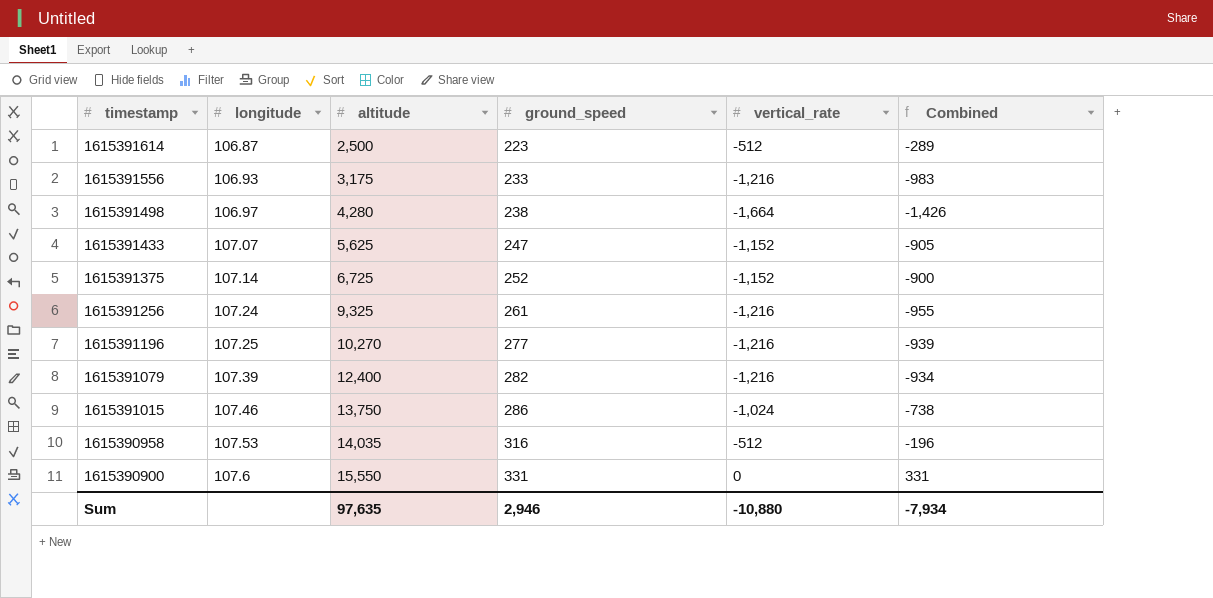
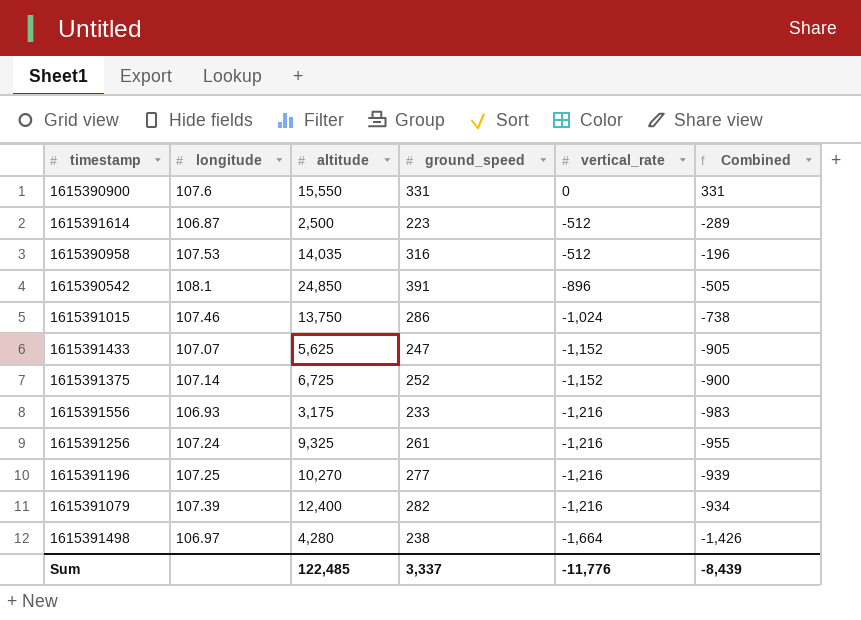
row order: timestamp descending -> vertical_rate descending
row 1615390542: none -> 108.1 | 24,850 | 391 | -896 | -505
Sum | altitude: 97,635 -> 122,485
Sum | ground_speed: 2,946 -> 3,337
Sum | vertical_rate: -10,880 -> -11,776
Sum | Combined: -7,934 -> -8,439

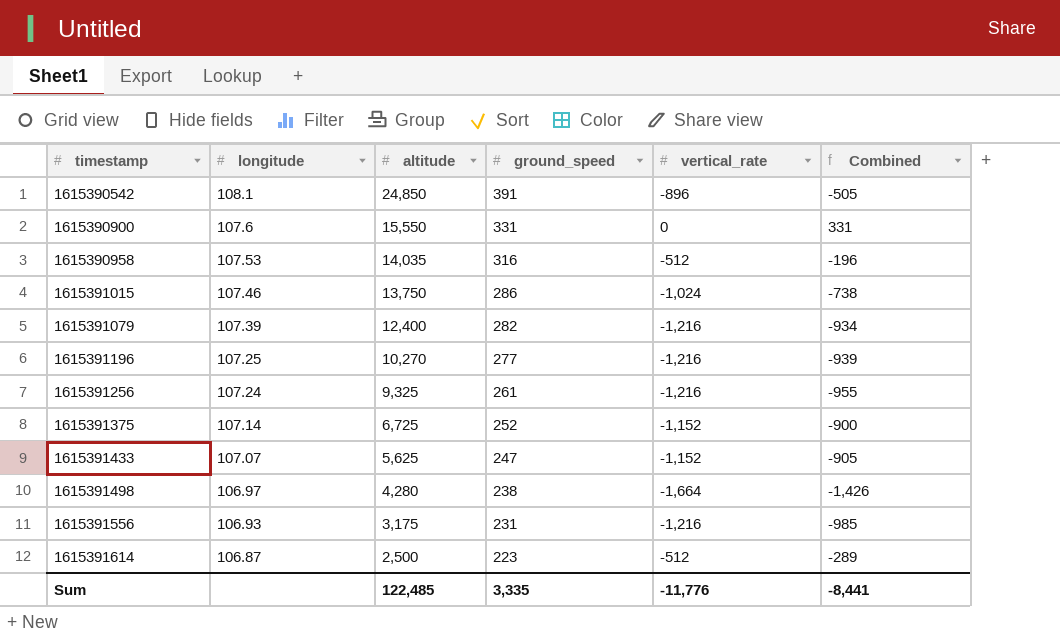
row order: vertical_rate descending -> timestamp ascending
1615391556 | ground_speed: 233 -> 231
1615391556 | Combined: -983 -> -985
Sum | ground_speed: 3,337 -> 3,335
Sum | Combined: -8,439 -> -8,441

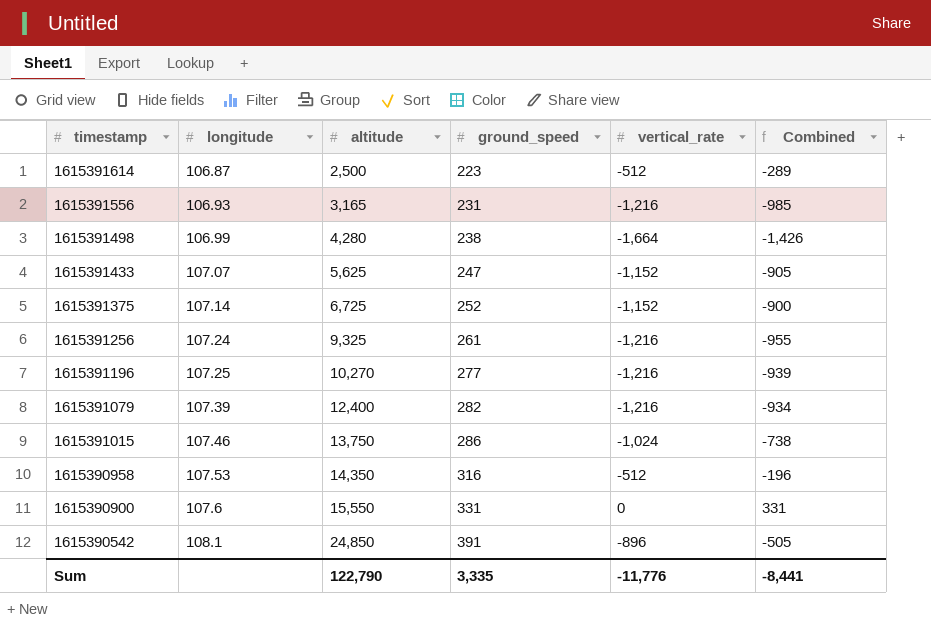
row order: timestamp ascending -> timestamp descending
1615391556 | altitude: 3,175 -> 3,165
1615391498 | longitude: 106.97 -> 106.99
1615390958 | altitude: 14,035 -> 14,350
Sum | altitude: 122,485 -> 122,790

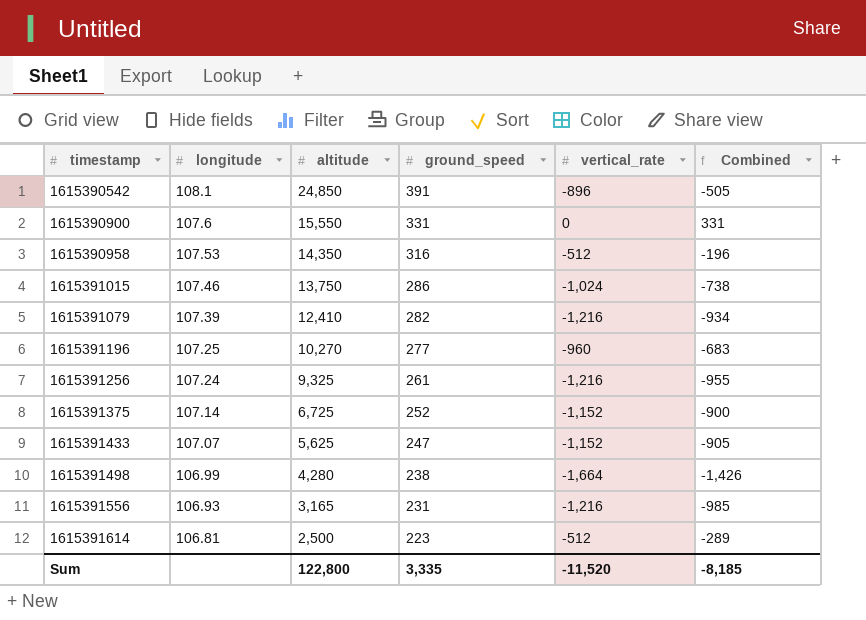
row order: timestamp descending -> timestamp ascending
1615391079 | altitude: 12,400 -> 12,410
1615391196 | vertical_rate: -1,216 -> -960
1615391196 | Combined: -939 -> -683
1615391614 | longitude: 106.87 -> 106.81
Sum | altitude: 122,790 -> 122,800
Sum | vertical_rate: -11,776 -> -11,520
Sum | Combined: -8,441 -> -8,185

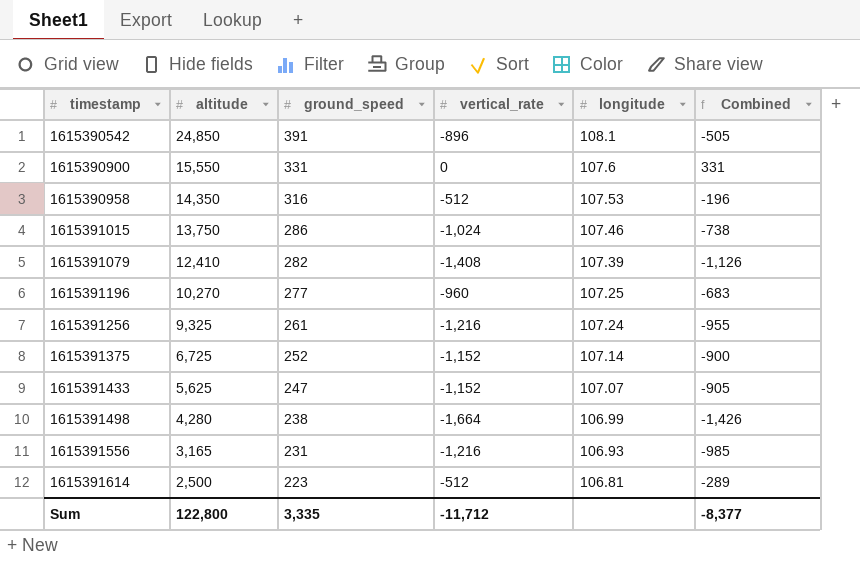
column longitude | position: 2 -> 5
1615391079 | vertical_rate: -1,216 -> -1,408
1615391079 | Combined: -934 -> -1,126
Sum | vertical_rate: -11,520 -> -11,712
Sum | Combined: -8,185 -> -8,377

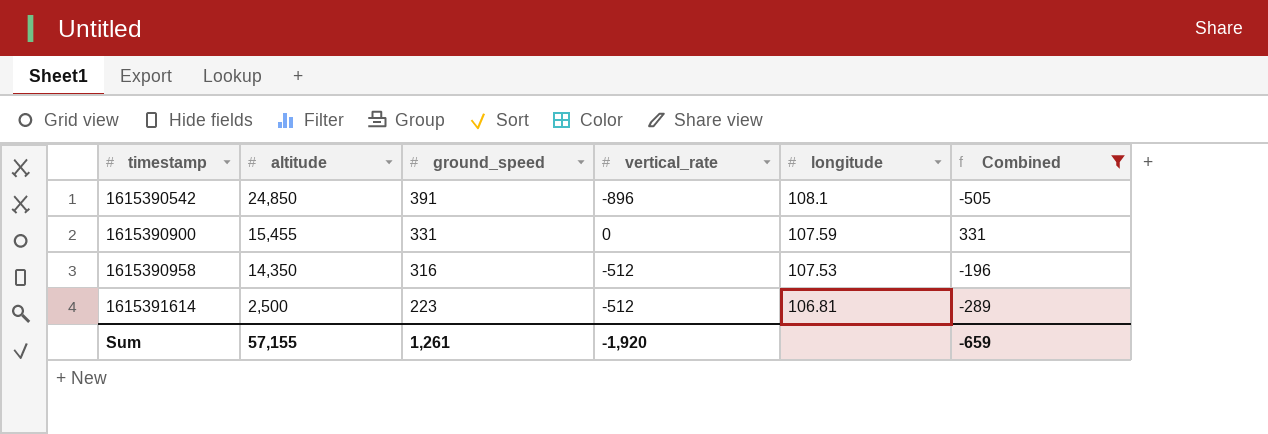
filter: none -> Combined >= -505
1615390900 | altitude: 15,550 -> 15,455
1615390900 | longitude: 107.6 -> 107.59
Sum | altitude: 122,800 -> 57,155
Sum | ground_speed: 3,335 -> 1,261
Sum | vertical_rate: -11,712 -> -1,920
Sum | Combined: -8,377 -> -659

